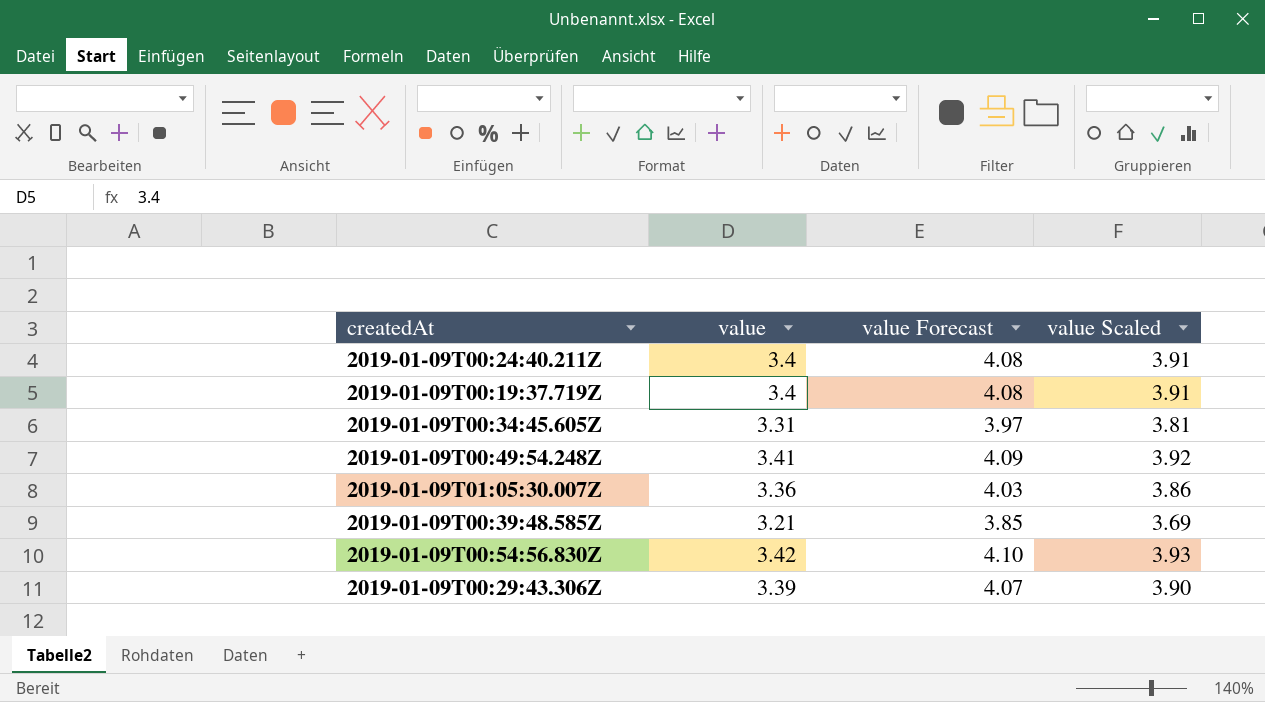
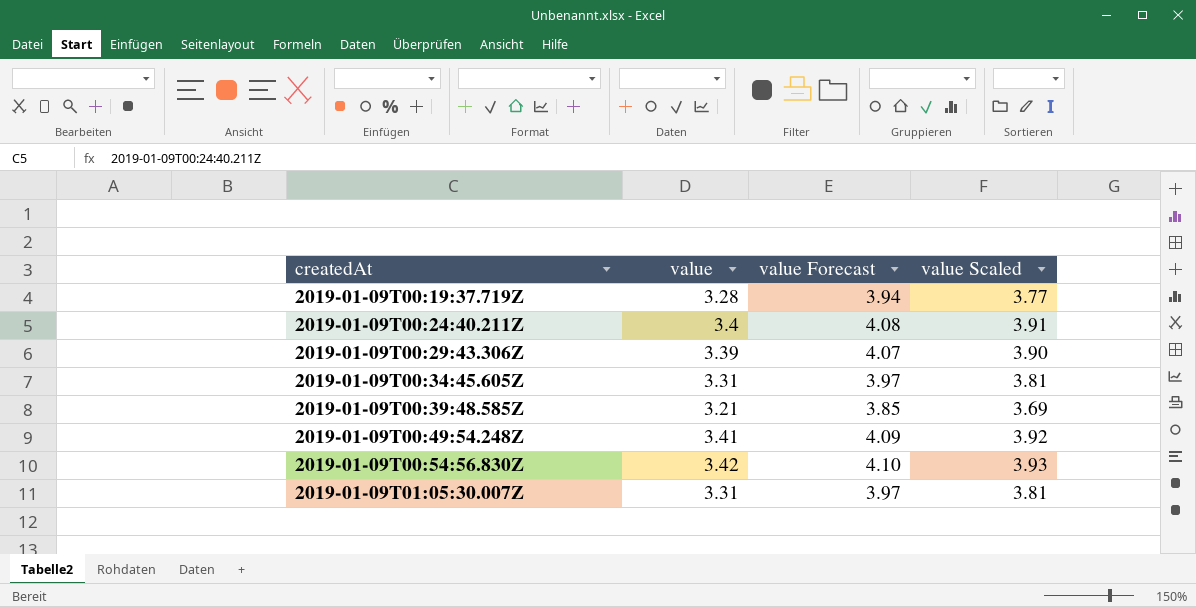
row order: none -> createdAt ascending
2019-01-09T00:19:37.719Z | value: 3.4 -> 3.28
2019-01-09T00:19:37.719Z | value Forecast: 4.08 -> 3.94
2019-01-09T00:19:37.719Z | value Scaled: 3.91 -> 3.77
2019-01-09T01:05:30.007Z | value: 3.36 -> 3.31
2019-01-09T01:05:30.007Z | value Forecast: 4.03 -> 3.97
2019-01-09T01:05:30.007Z | value Scaled: 3.86 -> 3.81

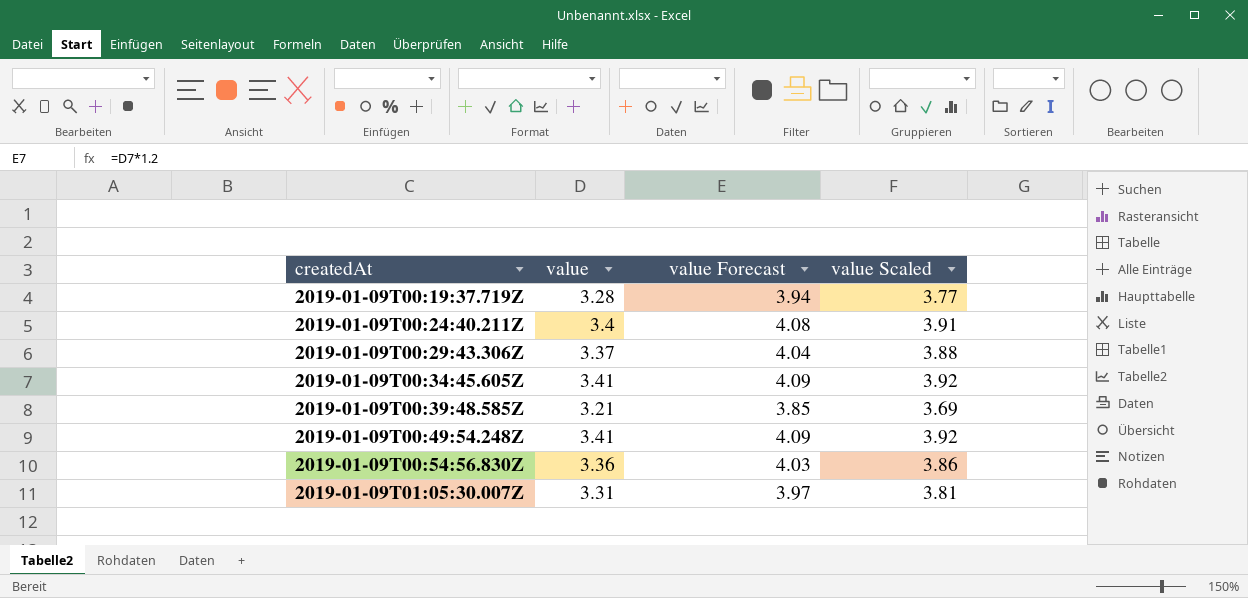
2019-01-09T00:29:43.306Z | value: 3.39 -> 3.37
2019-01-09T00:29:43.306Z | value Forecast: 4.07 -> 4.04
2019-01-09T00:29:43.306Z | value Scaled: 3.90 -> 3.88
2019-01-09T00:34:45.605Z | value: 3.31 -> 3.41
2019-01-09T00:34:45.605Z | value Forecast: 3.97 -> 4.09
2019-01-09T00:34:45.605Z | value Scaled: 3.81 -> 3.92
2019-01-09T00:54:56.830Z | value: 3.42 -> 3.36
2019-01-09T00:54:56.830Z | value Forecast: 4.10 -> 4.03
2019-01-09T00:54:56.830Z | value Scaled: 3.93 -> 3.86

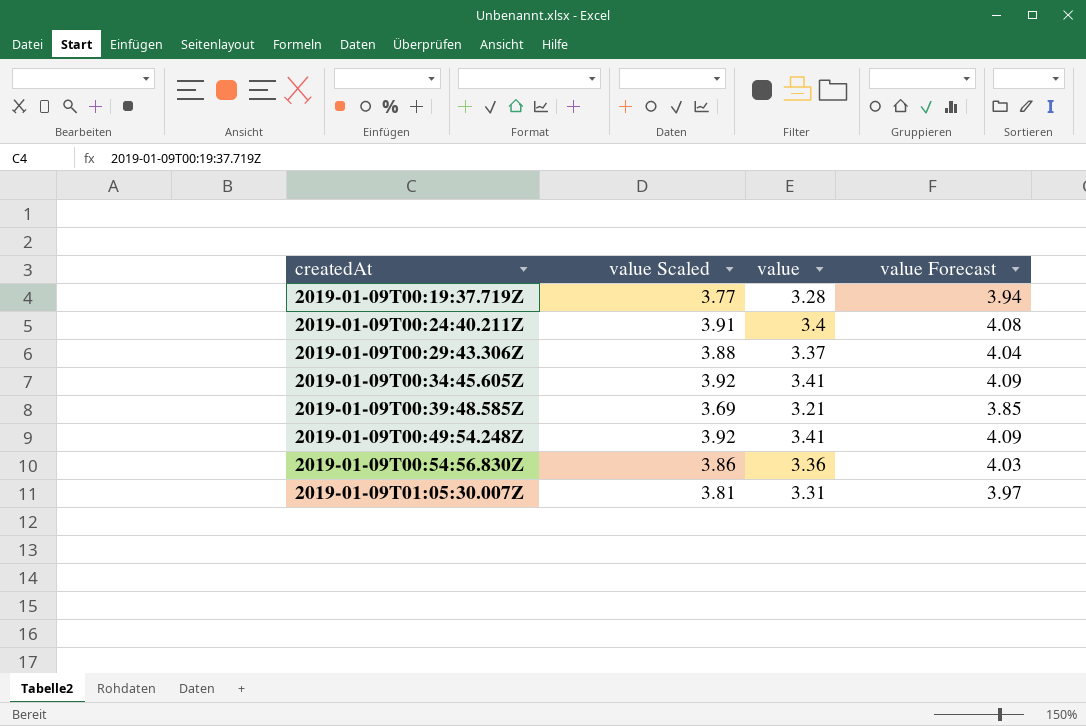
column value Scaled | position: 4 -> 2

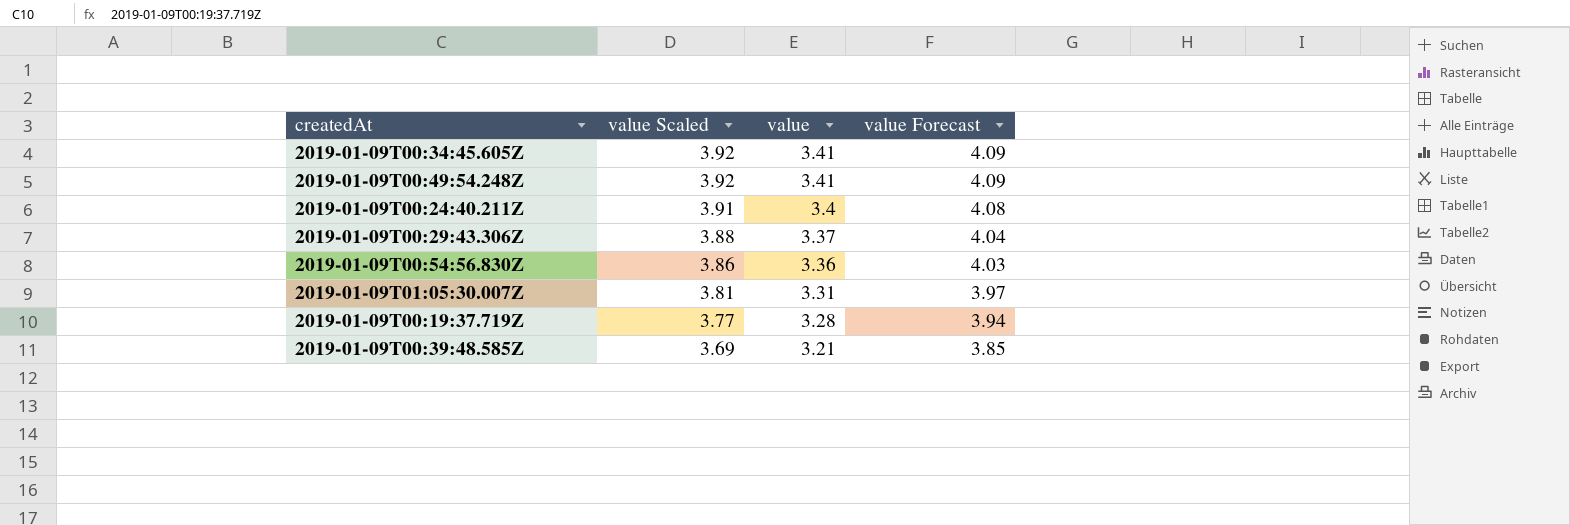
row order: createdAt ascending -> value Scaled descending

